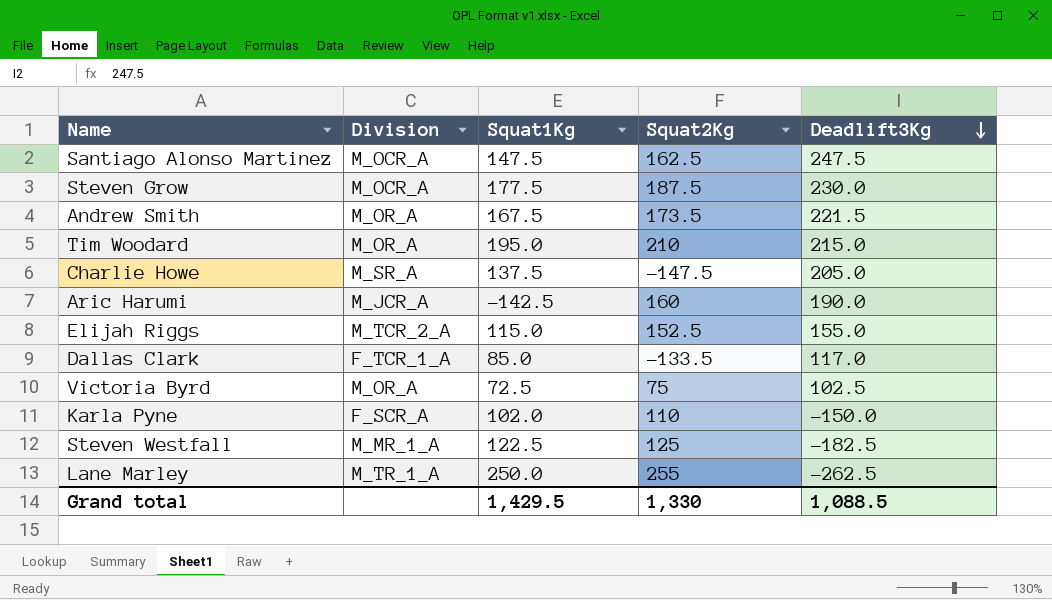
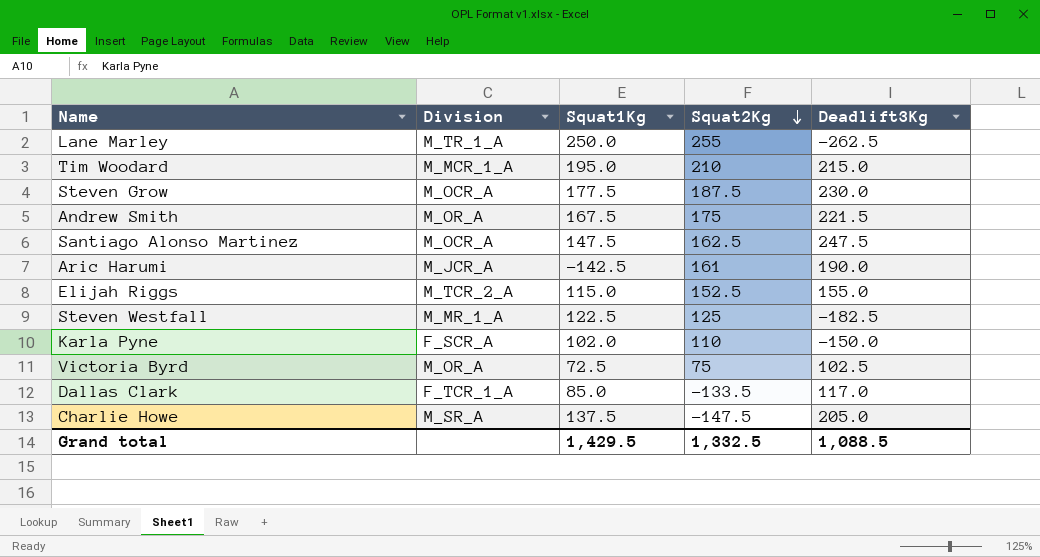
row order: Deadlift3Kg descending -> Squat2Kg descending
Tim Woodard | Division: M_OR_A -> M_MCR_1_A
Andrew Smith | Squat2Kg: 173.5 -> 175
Aric Harumi | Squat2Kg: 160 -> 161
Grand total | Squat2Kg: 1,330 -> 1,332.5

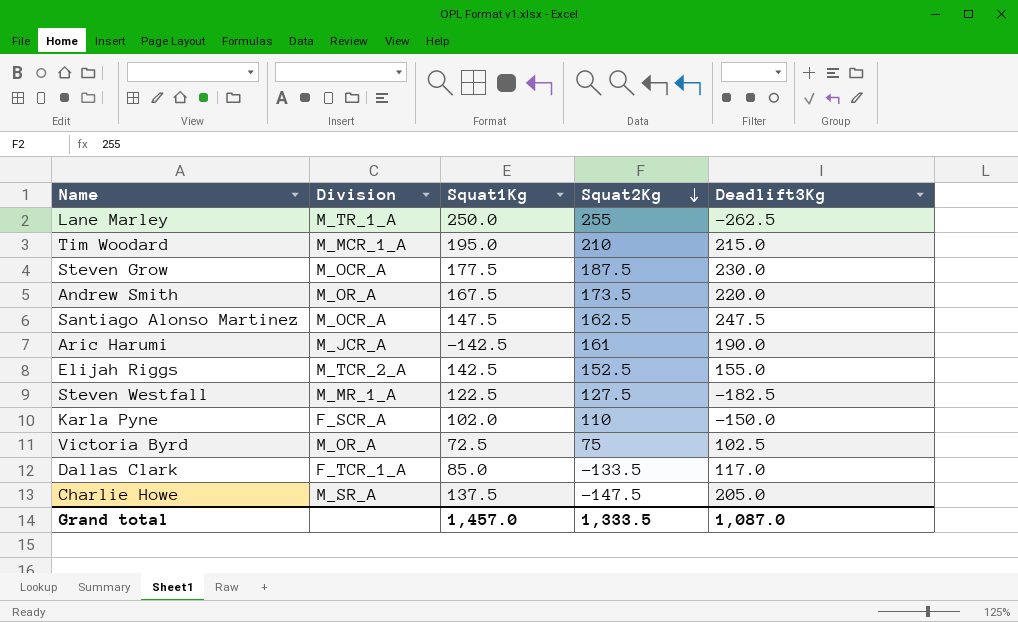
Andrew Smith | Squat2Kg: 175 -> 173.5
Andrew Smith | Deadlift3Kg: 221.5 -> 220.0
Elijah Riggs | Squat1Kg: 115.0 -> 142.5
Steven Westfall | Squat2Kg: 125 -> 127.5
Grand total | Squat1Kg: 1,429.5 -> 1,457.0
Grand total | Squat2Kg: 1,332.5 -> 1,333.5
Grand total | Deadlift3Kg: 1,088.5 -> 1,087.0

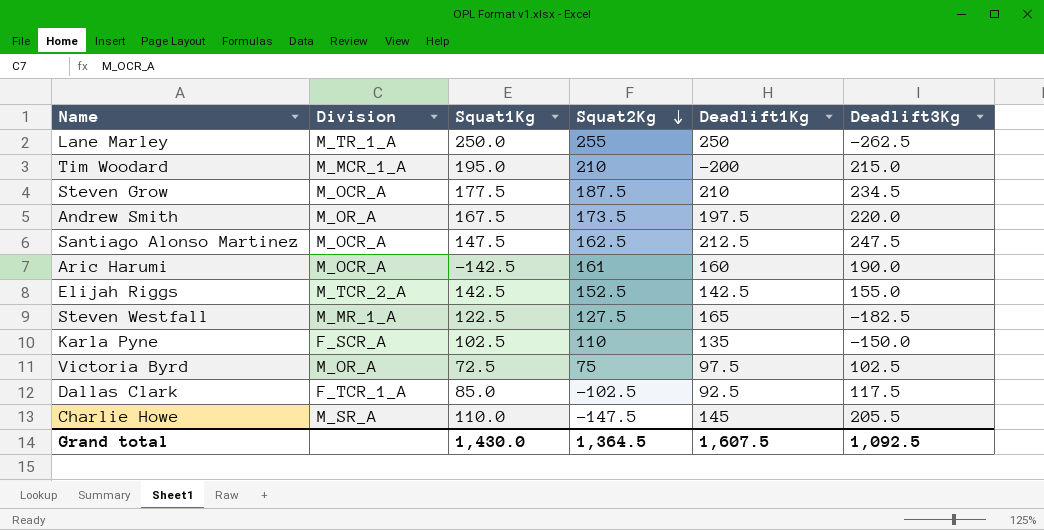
column Deadlift1Kg | position: none -> 5
Steven Grow | Deadlift3Kg: 230.0 -> 234.5
Aric Harumi | Division: M_JCR_A -> M_OCR_A
Karla Pyne | Squat1Kg: 102.0 -> 102.5
Dallas Clark | Squat2Kg: -133.5 -> -102.5
Dallas Clark | Deadlift3Kg: 117.0 -> 117.5
Charlie Howe | Squat1Kg: 137.5 -> 110.0
Charlie Howe | Deadlift3Kg: 205.0 -> 205.5
Grand total | Squat1Kg: 1,457.0 -> 1,430.0
Grand total | Squat2Kg: 1,333.5 -> 1,364.5
Grand total | Deadlift3Kg: 1,087.0 -> 1,092.5

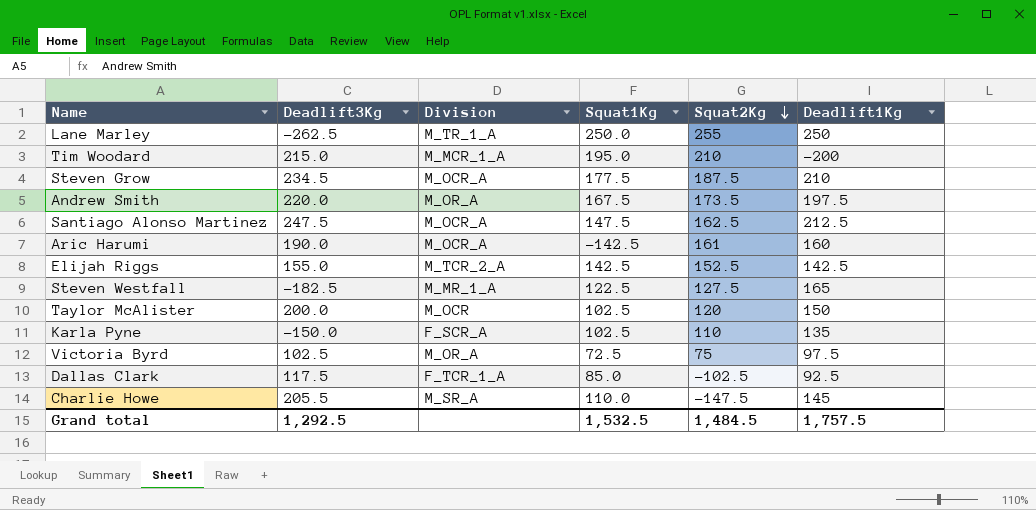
column Deadlift3Kg | position: 6 -> 2
row Taylor McAlister: none -> 200.0 | M_OCR | 102.5 | 120 | 150
Grand total | Deadlift3Kg: 1,092.5 -> 1,292.5
Grand total | Squat1Kg: 1,430.0 -> 1,532.5
Grand total | Squat2Kg: 1,364.5 -> 1,484.5
Grand total | Deadlift1Kg: 1,607.5 -> 1,757.5

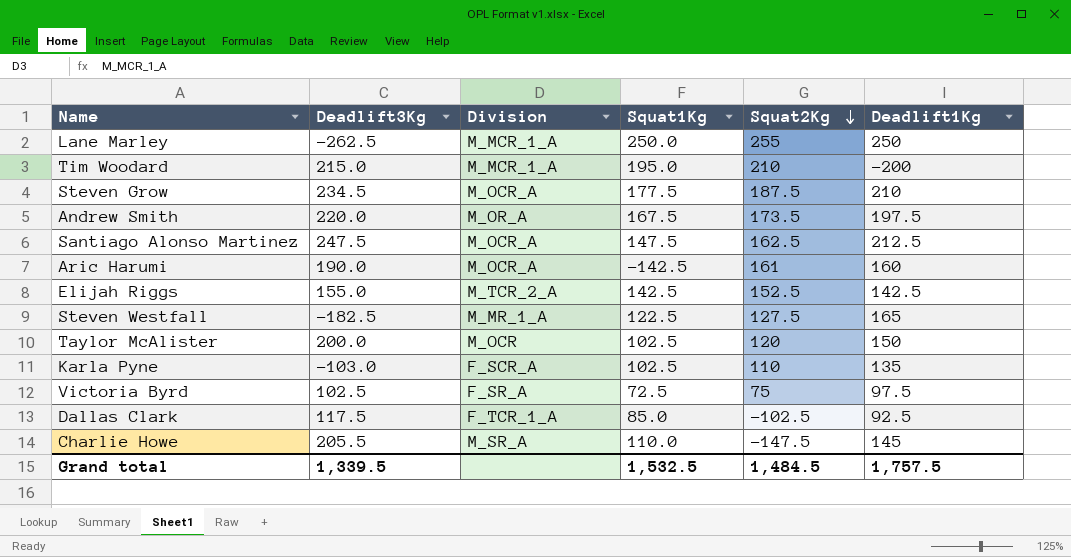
Lane Marley | Division: M_TR_1_A -> M_MCR_1_A
Karla Pyne | Deadlift3Kg: -150.0 -> -103.0
Victoria Byrd | Division: M_OR_A -> F_SR_A
Grand total | Deadlift3Kg: 1,292.5 -> 1,339.5

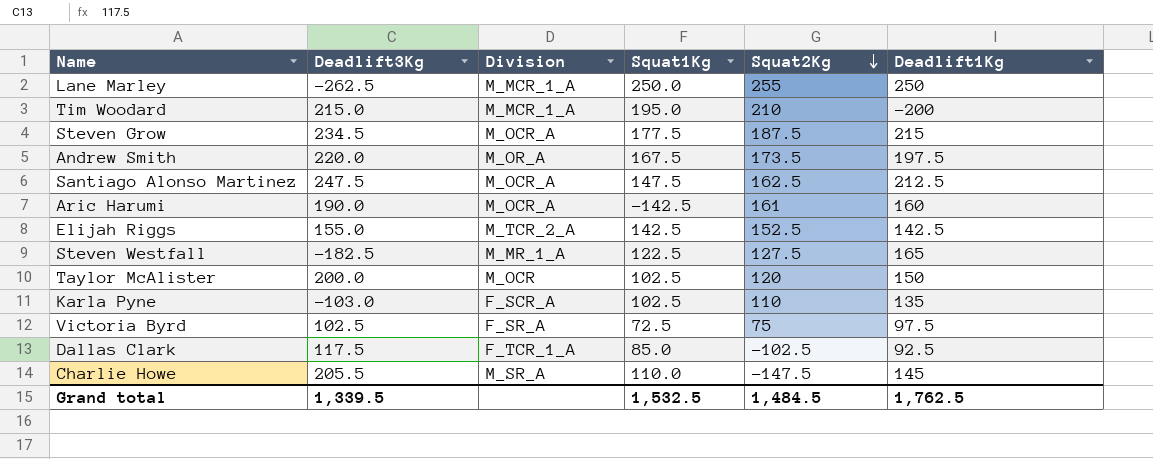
Steven Grow | Deadlift1Kg: 210 -> 215
Grand total | Deadlift1Kg: 1,757.5 -> 1,762.5

